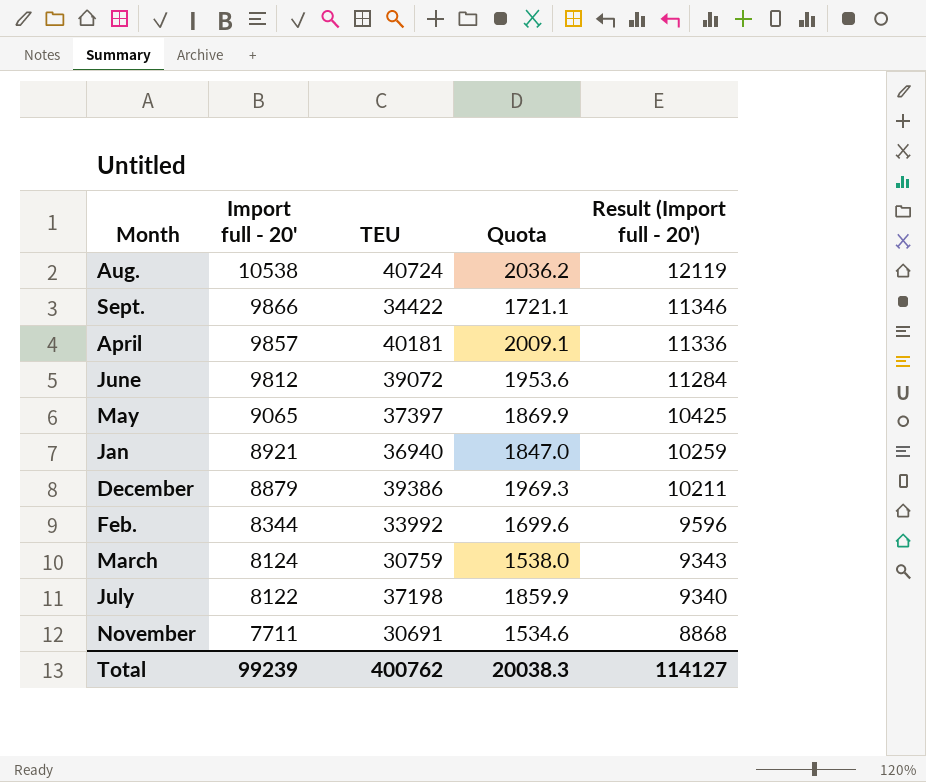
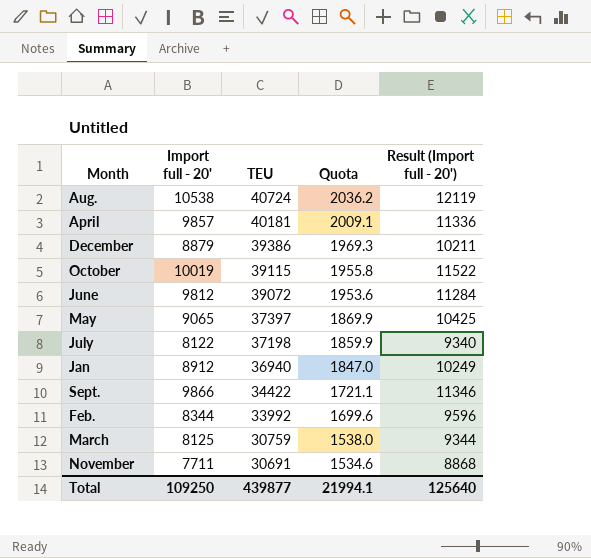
row order: Import full - 20' descending -> TEU descending
row October: none -> 10019 | 39115 | 1955.8 | 11522
Jan | Import full - 20': 8921 -> 8912
Jan | Result (Import full - 20'): 10259 -> 10249
March | Import full - 20': 8124 -> 8125
March | Result (Import full - 20'): 9343 -> 9344
Total | Import full - 20': 99239 -> 109250
Total | TEU: 400762 -> 439877
Total | Quota: 20038.3 -> 21994.1
Total | Result (Import full - 20'): 114127 -> 125640

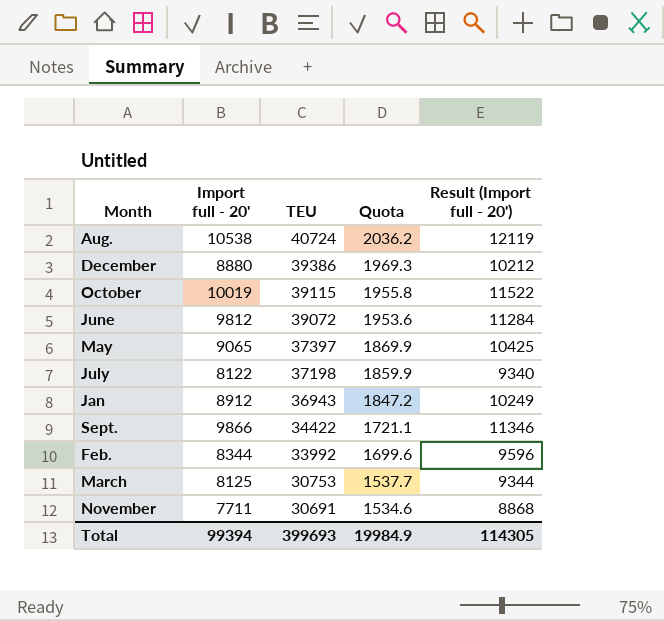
row April: 9857 | 40181 | 2009.1 | 11336 -> none
December | Import full - 20': 8879 -> 8880
December | Result (Import full - 20'): 10211 -> 10212
Jan | TEU: 36940 -> 36943
Jan | Quota: 1847.0 -> 1847.2
March | TEU: 30759 -> 30753
March | Quota: 1538.0 -> 1537.7
Total | Import full - 20': 109250 -> 99394
Total | TEU: 439877 -> 399693
Total | Quota: 21994.1 -> 19984.9
Total | Result (Import full - 20'): 125640 -> 114305

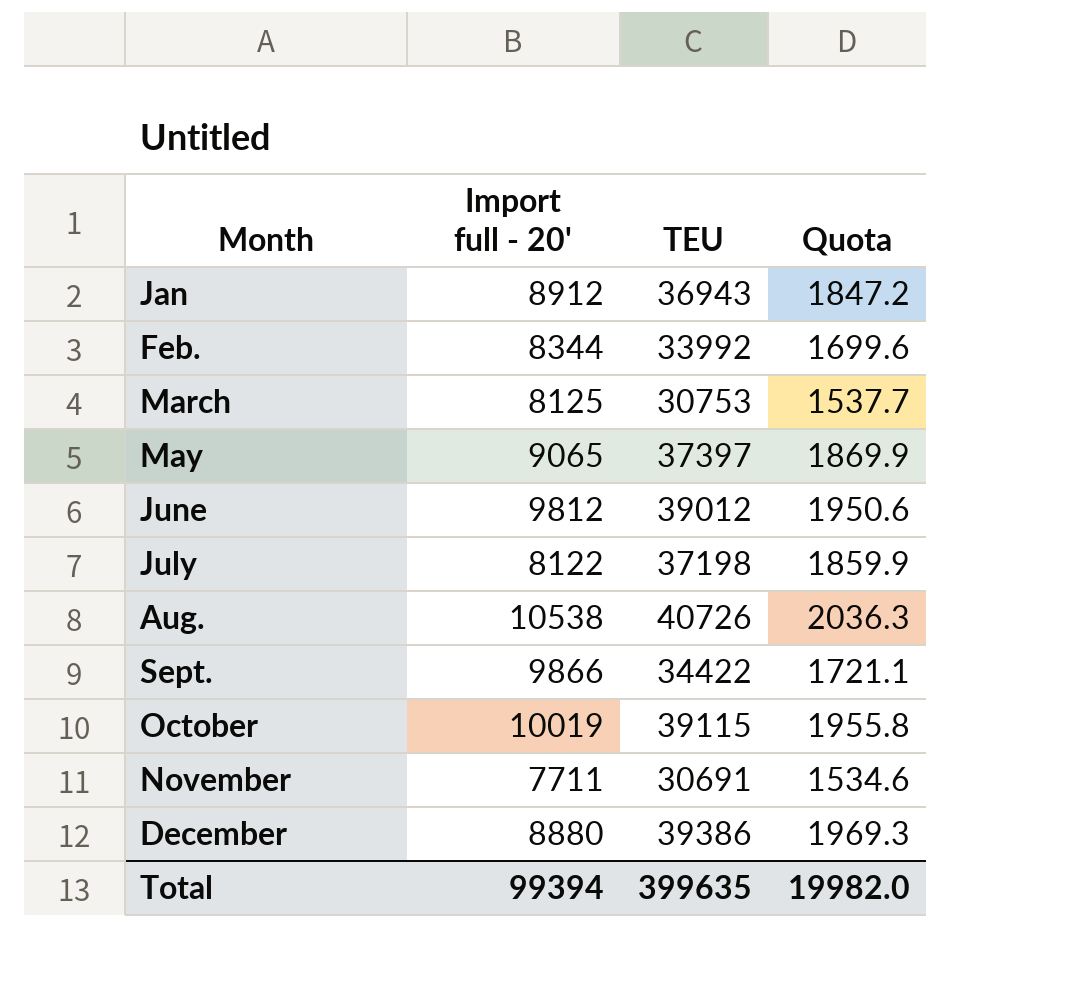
row order: TEU descending -> Month ascending
column Result (Import full - 20') | formula: [Import full - 20'] * 1.15 -> none
June | TEU: 39072 -> 39012
June | Quota: 1953.6 -> 1950.6
Aug. | TEU: 40724 -> 40726
Aug. | Quota: 2036.2 -> 2036.3
Total | TEU: 399693 -> 399635
Total | Quota: 19984.9 -> 19982.0

